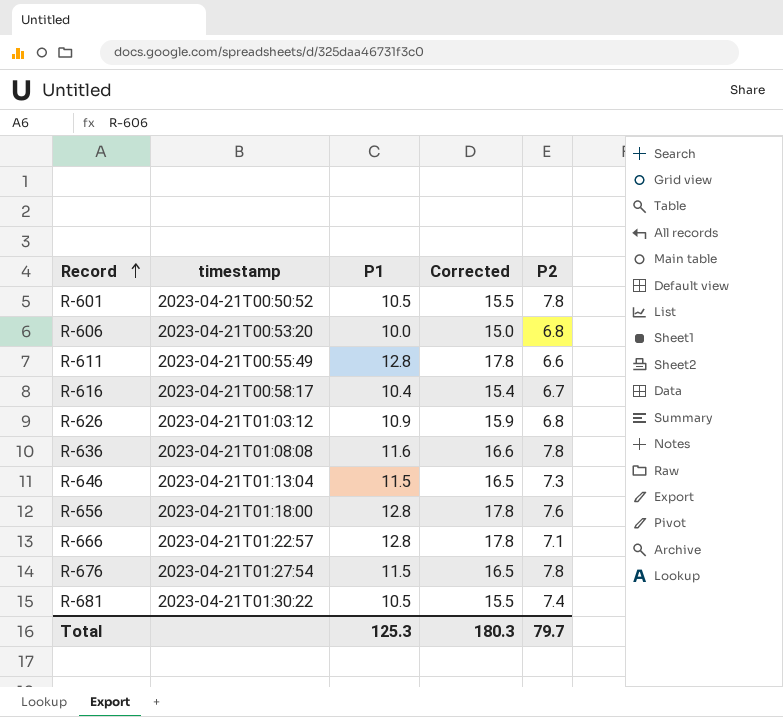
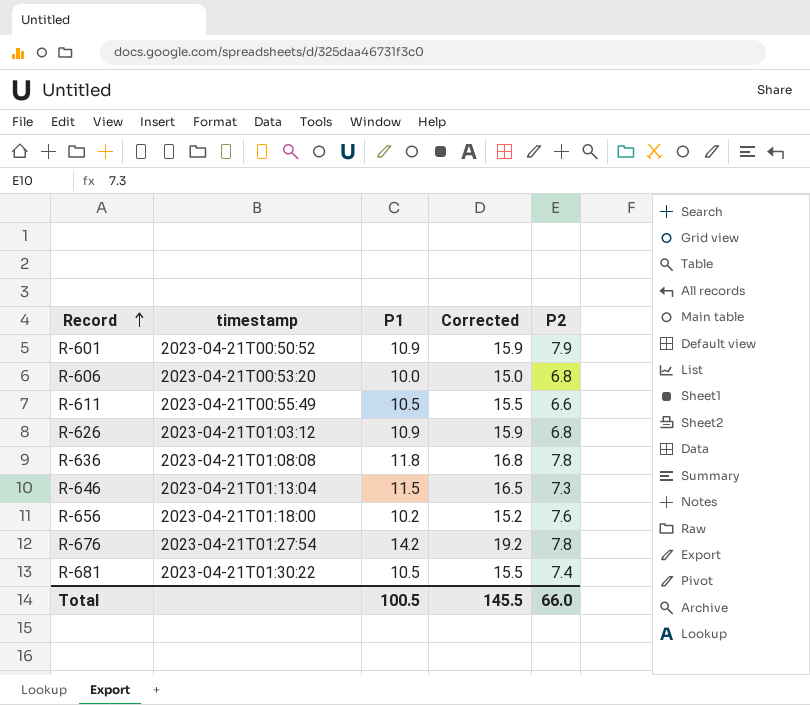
row R-616: 2023-04-21T00:58:17 | 10.4 | 15.4 | 6.7 -> none
row R-666: 2023-04-21T01:22:57 | 12.8 | 17.8 | 7.1 -> none
R-601 | P1: 10.5 -> 10.9
R-601 | Corrected: 15.5 -> 15.9
R-601 | P2: 7.8 -> 7.9
R-611 | P1: 12.8 -> 10.5
R-611 | Corrected: 17.8 -> 15.5
R-636 | P1: 11.6 -> 11.8
R-636 | Corrected: 16.6 -> 16.8
R-656 | P1: 12.8 -> 10.2
R-656 | Corrected: 17.8 -> 15.2
R-676 | P1: 11.5 -> 14.2
R-676 | Corrected: 16.5 -> 19.2
Total | P1: 125.3 -> 100.5
Total | Corrected: 180.3 -> 145.5
Total | P2: 79.7 -> 66.0

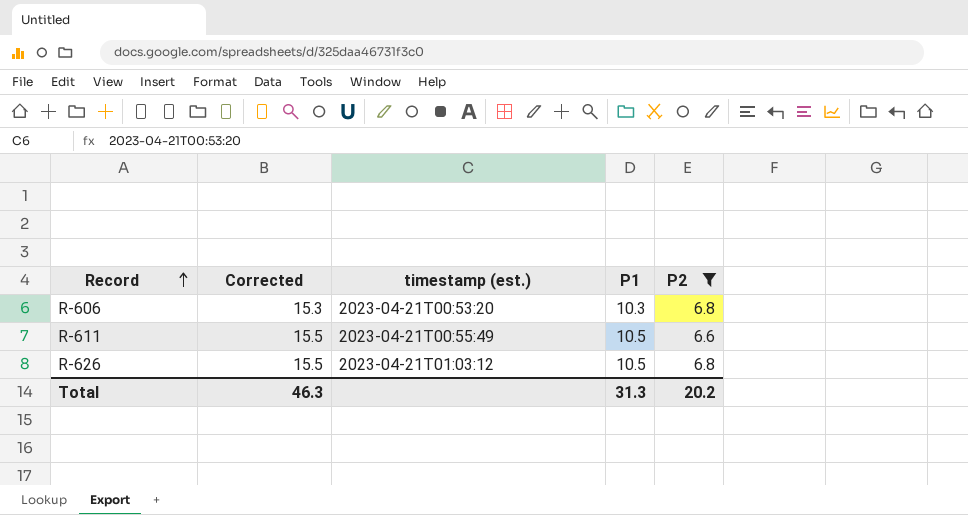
filter: none -> P2 <= 6.8
column Corrected | position: 4 -> 2
column name: timestamp -> timestamp (est.)
R-606 | Corrected: 15.0 -> 15.3
R-606 | P1: 10.0 -> 10.3
R-626 | Corrected: 15.9 -> 15.5
R-626 | P1: 10.9 -> 10.5
Total | Corrected: 145.5 -> 46.3
Total | P1: 100.5 -> 31.3
Total | P2: 66.0 -> 20.2

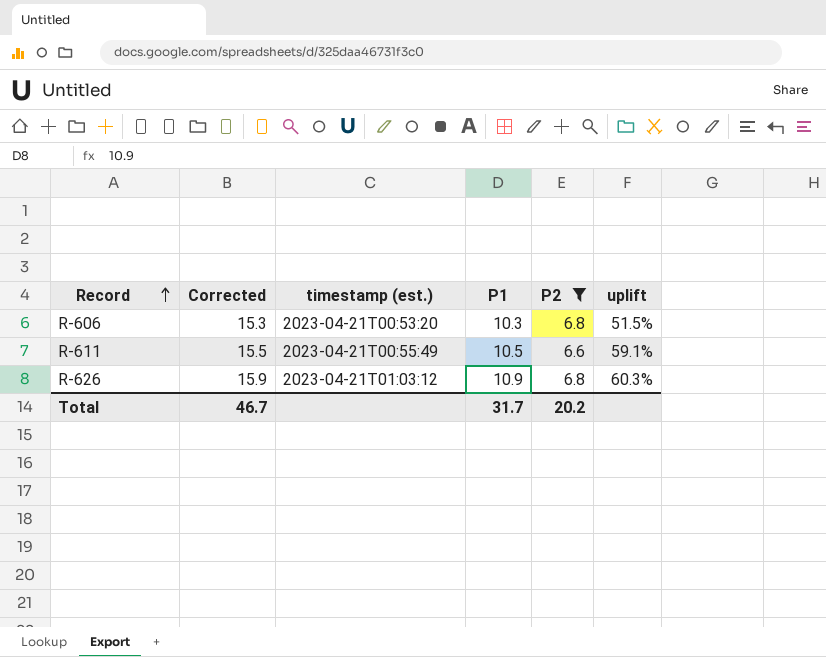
column uplift | formula: none -> ([P1] - [P2]) / [P2]
R-626 | Corrected: 15.5 -> 15.9
R-626 | P1: 10.5 -> 10.9
Total | Corrected: 46.3 -> 46.7
Total | P1: 31.3 -> 31.7

